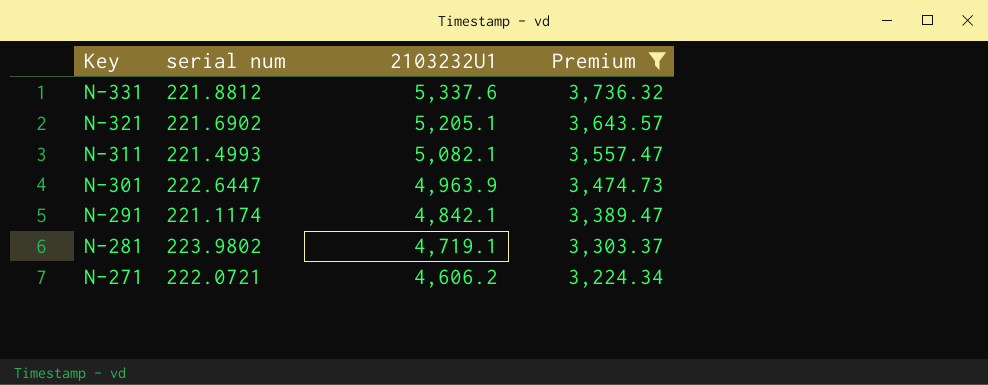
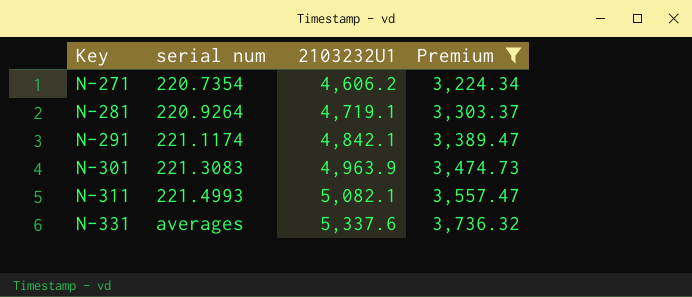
row order: Key descending -> Key ascending
row N-321: 221.6902 | 5,205.1 | 3,643.57 -> none
N-271 | serial num: 222.0721 -> 220.7354
N-281 | serial num: 223.9802 -> 220.9264
N-301 | serial num: 222.6447 -> 221.3083
N-331 | serial num: 221.8812 -> averages

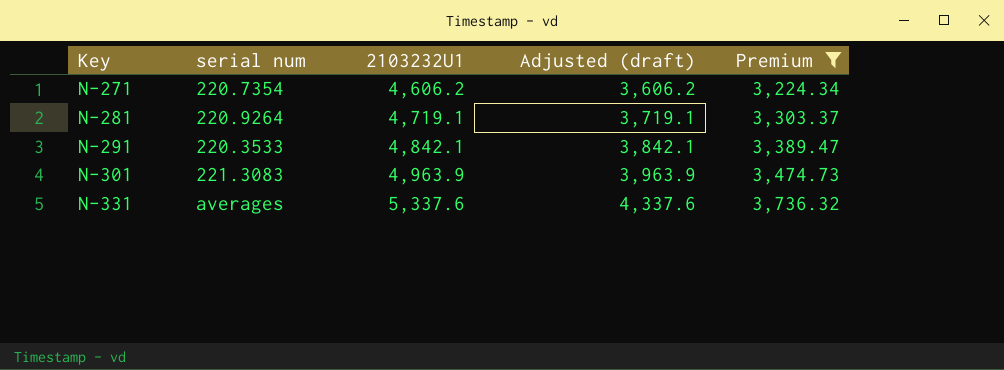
column Adjusted (draft) | formula: none -> [2103232U1] - 1000
row N-311: 221.4993 | 5,082.1 | 3,557.47 -> none
N-291 | serial num: 221.1174 -> 220.3533

